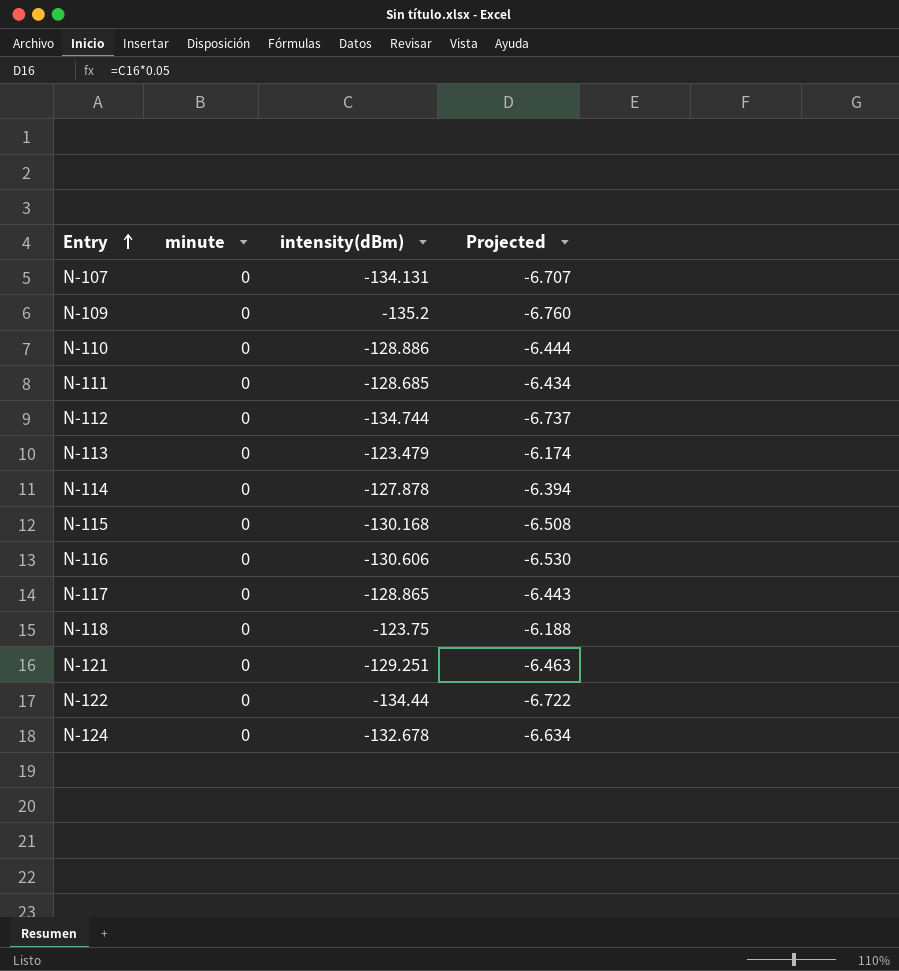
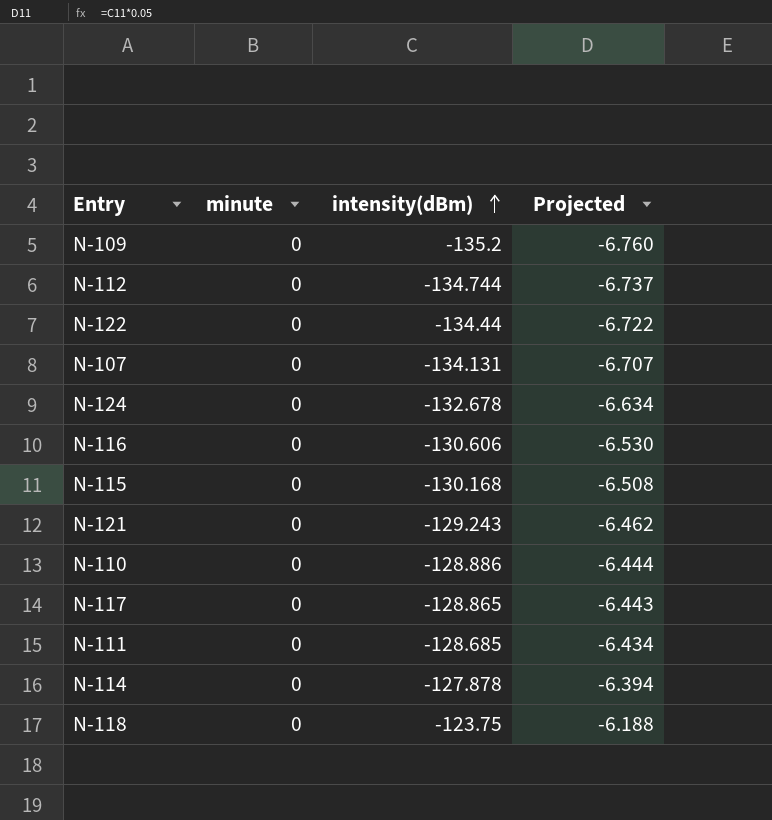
row order: Entry ascending -> intensity(dBm) ascending
row N-113: 0 | -123.479 | -6.174 -> none
N-121 | intensity(dBm): -129.251 -> -129.243
N-121 | Projected: -6.463 -> -6.462

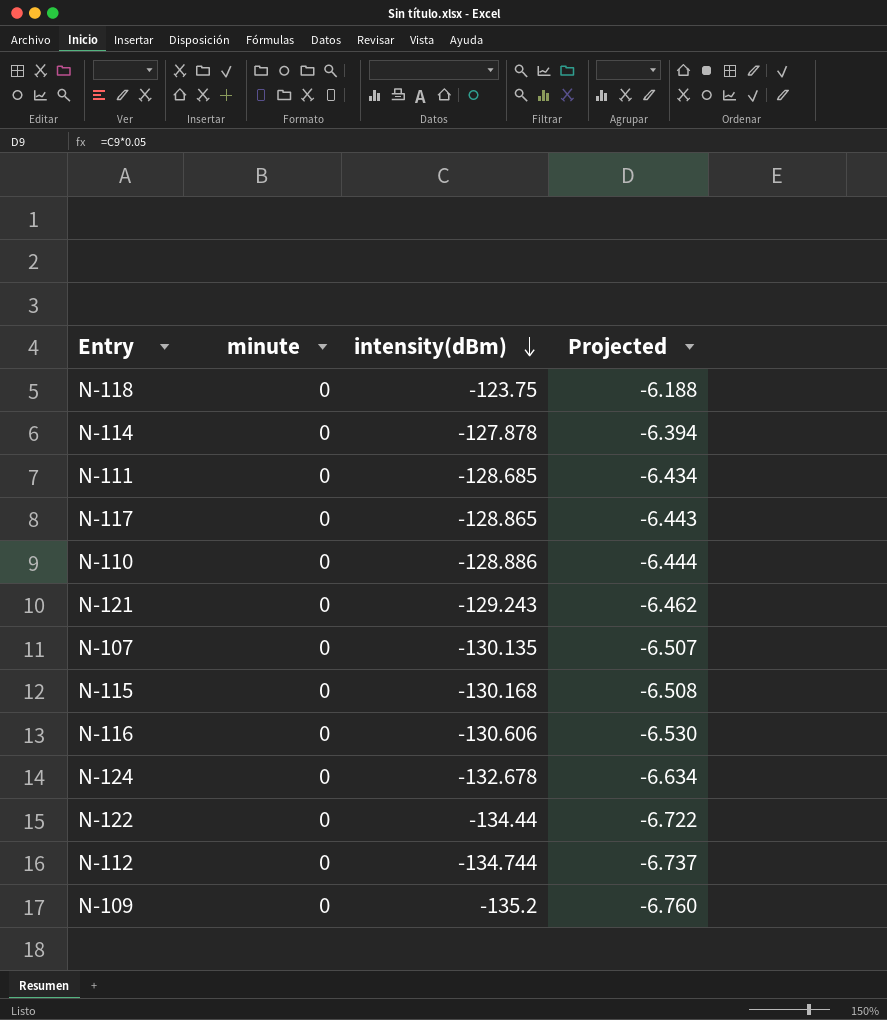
row order: intensity(dBm) ascending -> intensity(dBm) descending
N-107 | intensity(dBm): -134.131 -> -130.135
N-107 | Projected: -6.707 -> -6.507

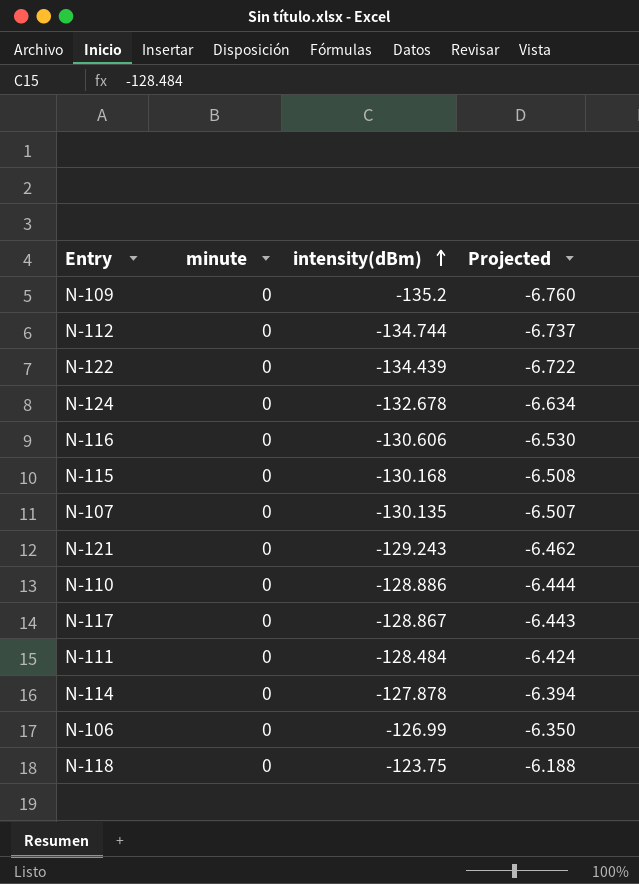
row order: intensity(dBm) descending -> intensity(dBm) ascending
N-122 | intensity(dBm): -134.44 -> -134.439
N-117 | intensity(dBm): -128.865 -> -128.867
N-111 | intensity(dBm): -128.685 -> -128.484
N-111 | Projected: -6.434 -> -6.424
row N-106: none -> 0 | -126.99 | -6.350

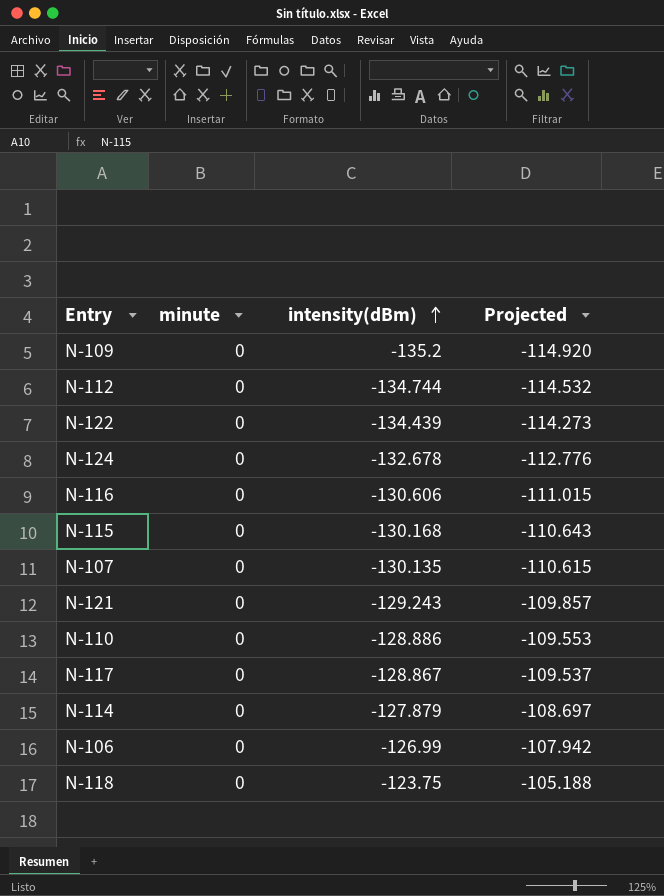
column Projected | formula: [intensity(dBm)] * 0.05 -> [intensity(dBm)] * 0.85
row N-111: 0 | -128.484 | -6.424 -> none
N-114 | intensity(dBm): -127.878 -> -127.879

